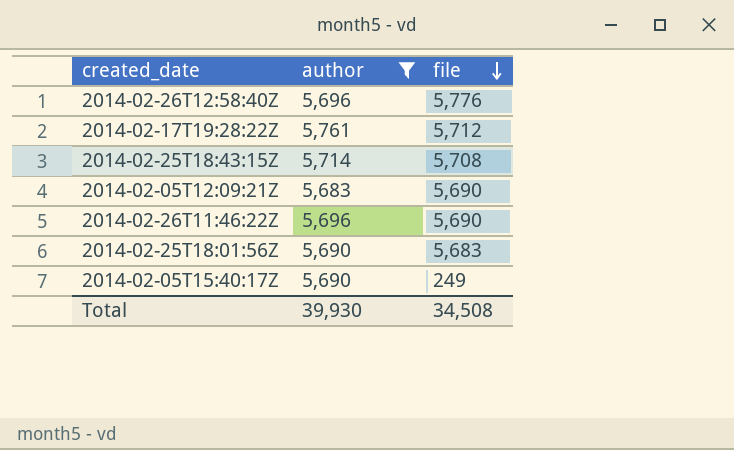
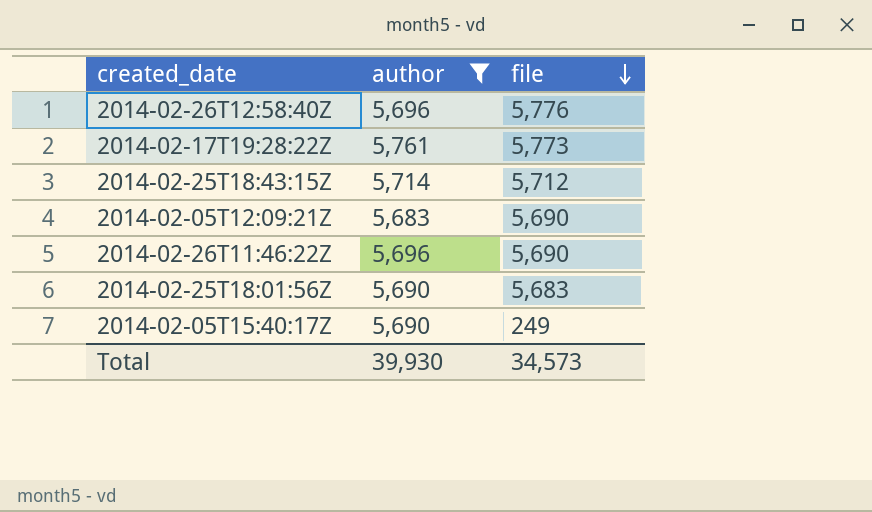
2014-02-17T19:28:22Z | file: 5,712 -> 5,773
2014-02-25T18:43:15Z | file: 5,708 -> 5,712
Total | file: 34,508 -> 34,573

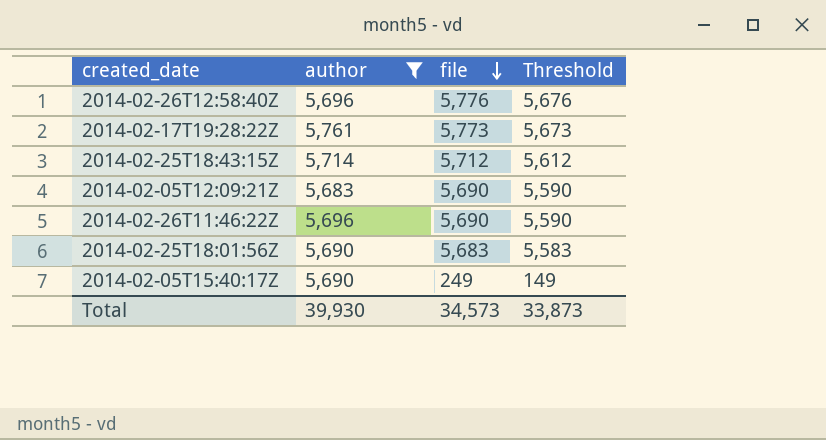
column Threshold | formula: none -> [file] - 100

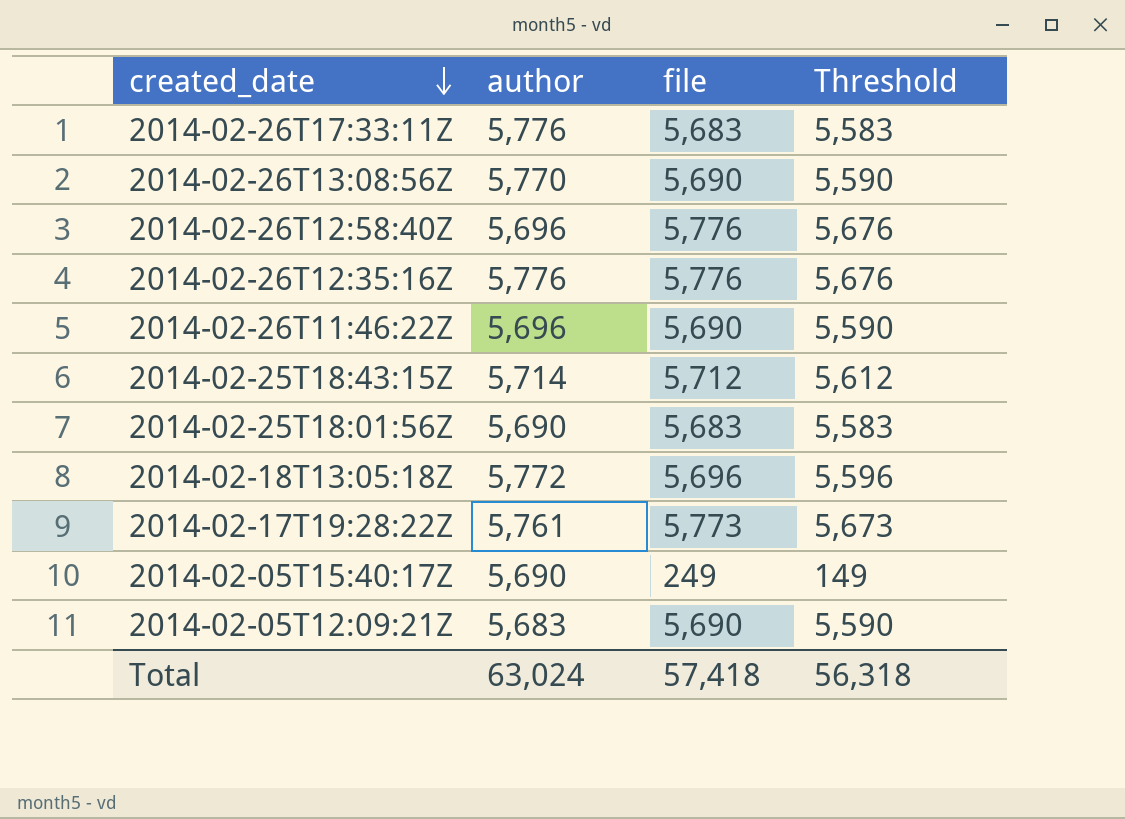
filter: author <= 5,761 -> none
row order: file descending -> created_date descending
Total | author: 39,930 -> 63,024
Total | file: 34,573 -> 57,418
Total | Threshold: 33,873 -> 56,318

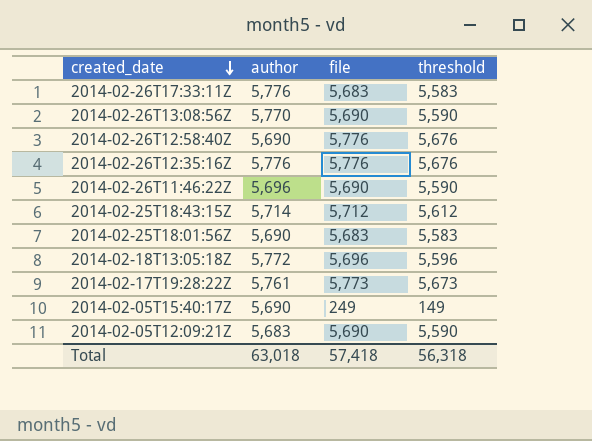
column name: Threshold -> threshold
2014-02-26T12:58:40Z | author: 5,696 -> 5,690
Total | author: 63,024 -> 63,018

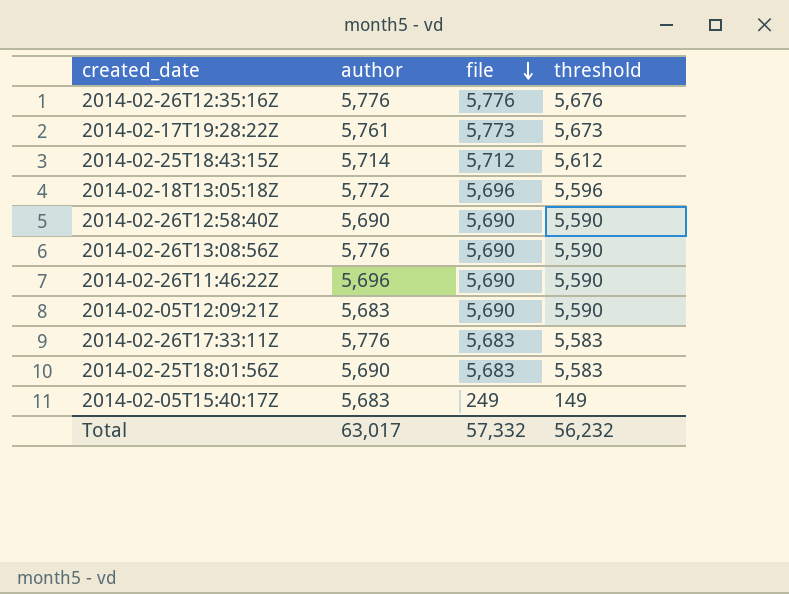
row order: created_date descending -> file descending
2014-02-26T12:58:40Z | file: 5,776 -> 5,690
2014-02-26T12:58:40Z | threshold: 5,676 -> 5,590
2014-02-26T13:08:56Z | author: 5,770 -> 5,776
2014-02-05T15:40:17Z | author: 5,690 -> 5,683
Total | author: 63,018 -> 63,017
Total | file: 57,418 -> 57,332
Total | threshold: 56,318 -> 56,232

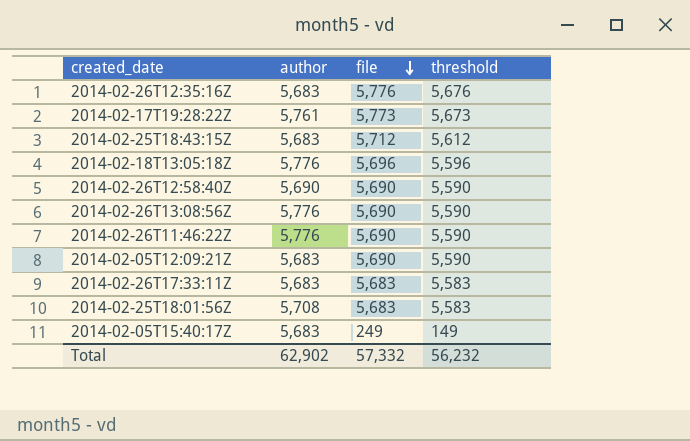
2014-02-26T12:35:16Z | author: 5,776 -> 5,683
2014-02-25T18:43:15Z | author: 5,714 -> 5,683
2014-02-18T13:05:18Z | author: 5,772 -> 5,776
2014-02-26T11:46:22Z | author: 5,696 -> 5,776
2014-02-26T17:33:11Z | author: 5,776 -> 5,683
2014-02-25T18:01:56Z | author: 5,690 -> 5,708
Total | author: 63,017 -> 62,902

